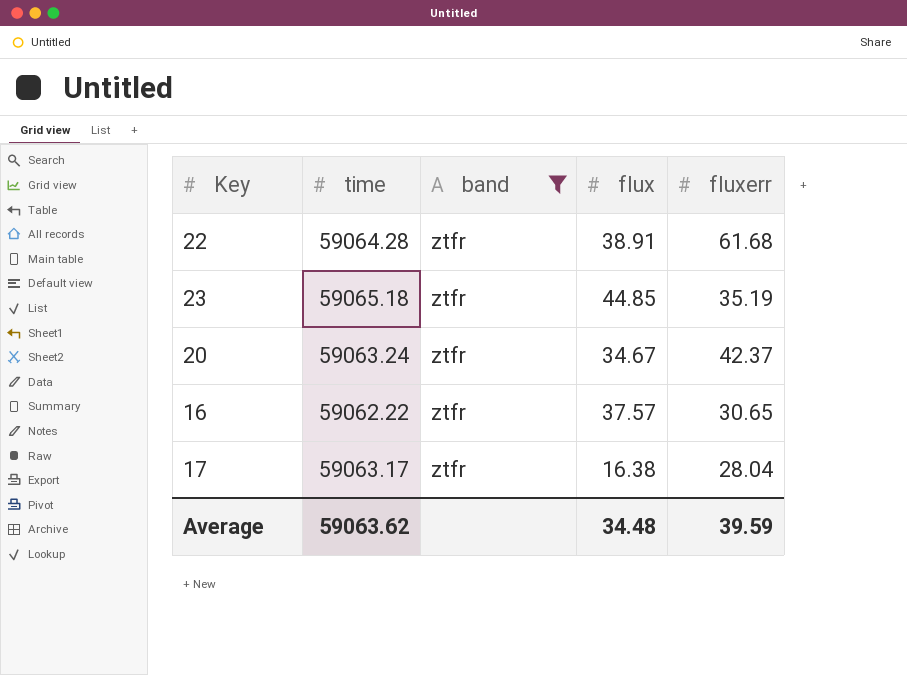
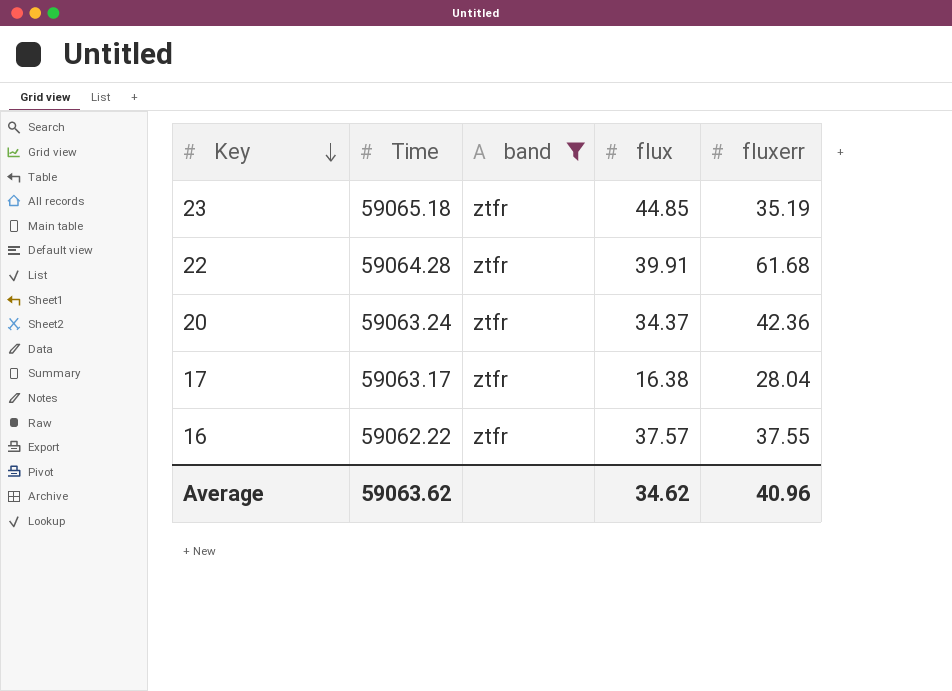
row order: none -> Key descending
column name: time -> Time
22 | flux: 38.91 -> 39.91
20 | flux: 34.67 -> 34.37
20 | fluxerr: 42.37 -> 42.36
16 | fluxerr: 30.65 -> 37.55
Average | flux: 34.48 -> 34.62
Average | fluxerr: 39.59 -> 40.96

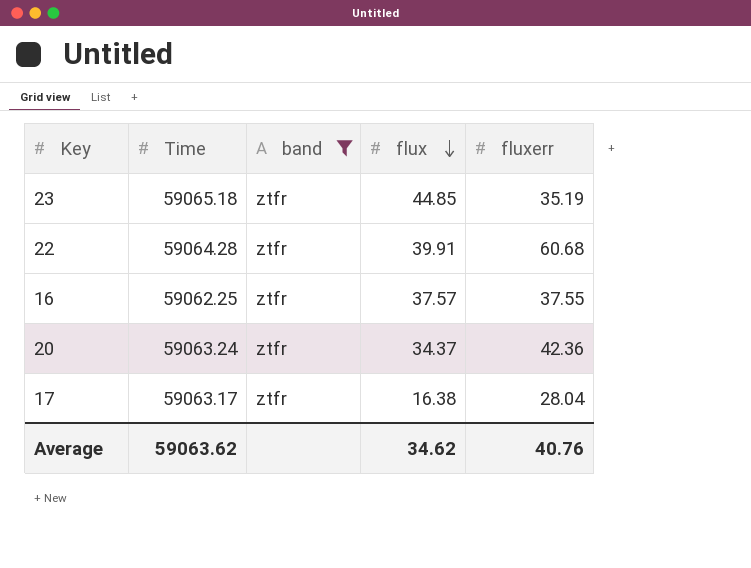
row order: Key descending -> flux descending
22 | fluxerr: 61.68 -> 60.68
16 | Time: 59062.22 -> 59062.25
Average | fluxerr: 40.96 -> 40.76

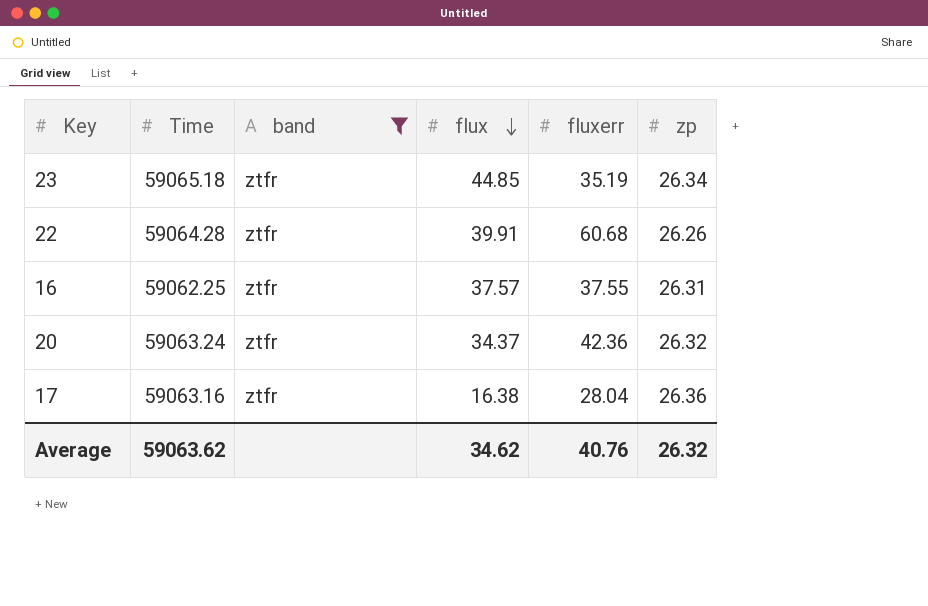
column zp | position: none -> 6
17 | Time: 59063.17 -> 59063.16

